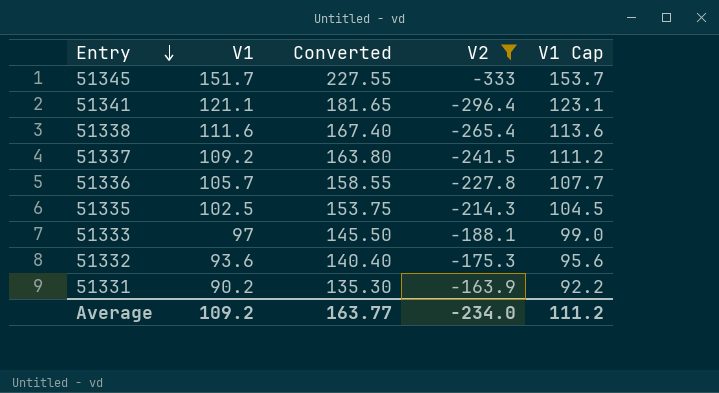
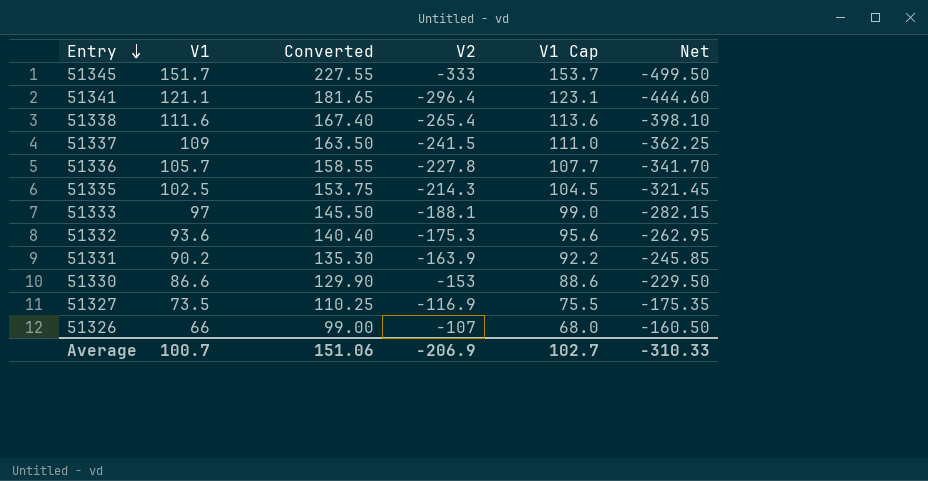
filter: V2 <= -163.9 -> none
column Net | formula: none -> [V2] * 1.5
51337 | V1: 109.2 -> 109
51337 | Converted: 163.80 -> 163.50
51337 | V1 Cap: 111.2 -> 111.0
Average | V1: 109.2 -> 100.7
Average | Converted: 163.77 -> 151.06
Average | V2: -234.0 -> -206.9
Average | V1 Cap: 111.2 -> 102.7

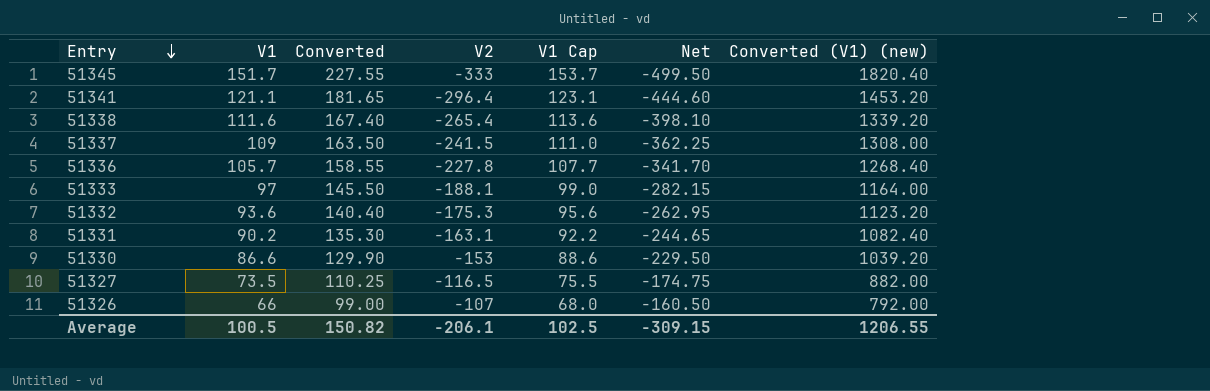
column Converted (V1) (new) | formula: none -> [V1] * 12
row 51335: 102.5 | 153.75 | -214.3 | 104.5 | -321.45 -> none
51331 | V2: -163.9 -> -163.1
51331 | Net: -245.85 -> -244.65
51327 | V2: -116.9 -> -116.5
51327 | Net: -175.35 -> -174.75
Average | V1: 100.7 -> 100.5
Average | Converted: 151.06 -> 150.82
Average | V2: -206.9 -> -206.1
Average | V1 Cap: 102.7 -> 102.5
Average | Net: -310.33 -> -309.15

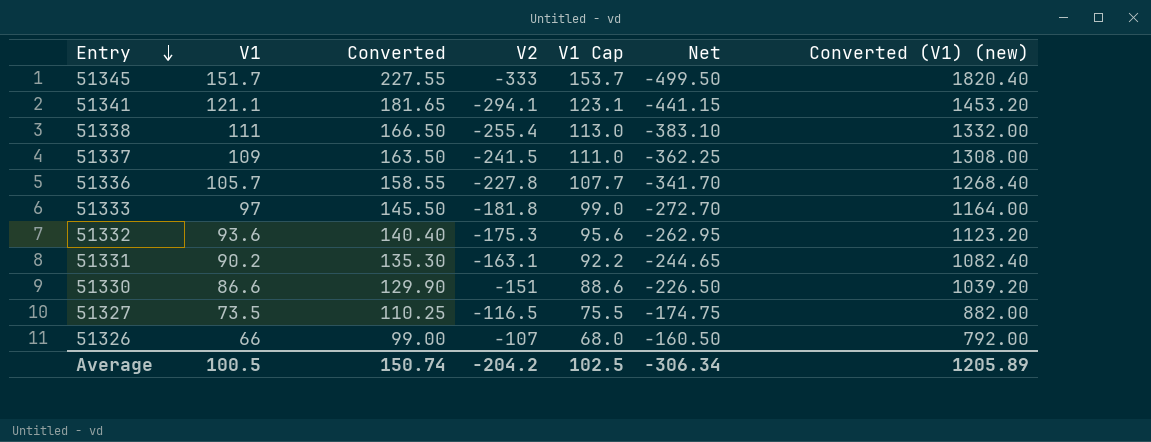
51341 | V2: -296.4 -> -294.1
51341 | Net: -444.60 -> -441.15
51338 | V1: 111.6 -> 111
51338 | Converted: 167.40 -> 166.50
51338 | V2: -265.4 -> -255.4
51338 | V1 Cap: 113.6 -> 113.0
51338 | Net: -398.10 -> -383.10
51338 | Converted (V1) (new): 1339.20 -> 1332.00
51333 | V2: -188.1 -> -181.8
51333 | Net: -282.15 -> -272.70
51330 | V2: -153 -> -151
51330 | Net: -229.50 -> -226.50
Average | Converted: 150.82 -> 150.74
Average | V2: -206.1 -> -204.2
Average | Net: -309.15 -> -306.34
Average | Converted (V1) (new): 1206.55 -> 1205.89

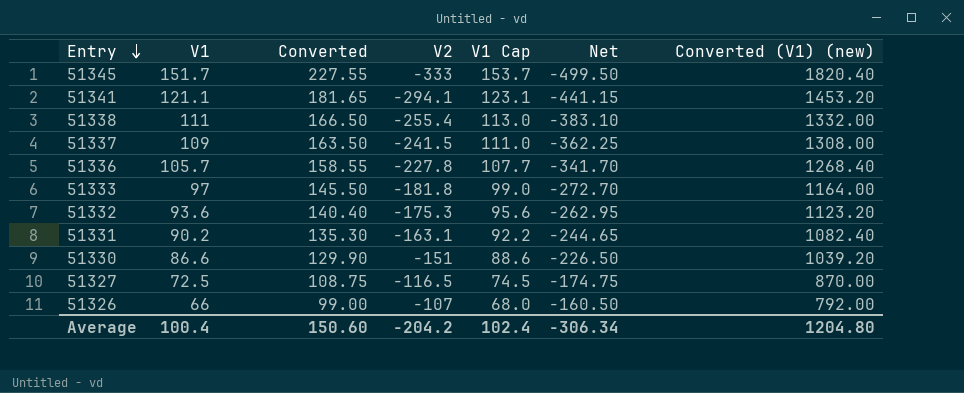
51327 | V1: 73.5 -> 72.5
51327 | Converted: 110.25 -> 108.75
51327 | V1 Cap: 75.5 -> 74.5
51327 | Converted (V1) (new): 882.00 -> 870.00
Average | V1: 100.5 -> 100.4
Average | Converted: 150.74 -> 150.60
Average | V1 Cap: 102.5 -> 102.4
Average | Converted (V1) (new): 1205.89 -> 1204.80

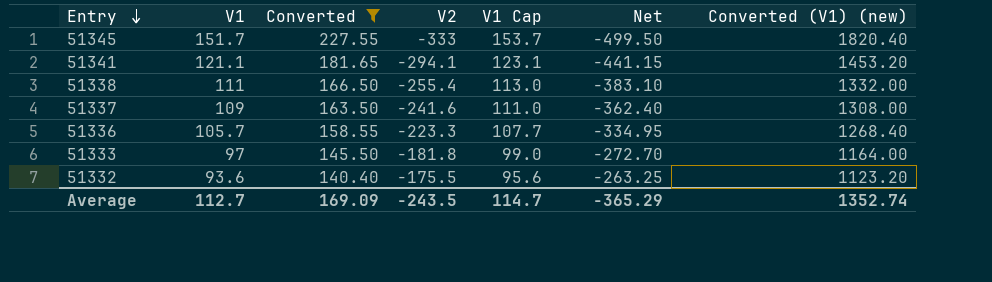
filter: none -> Converted >= 140.40
51337 | V2: -241.5 -> -241.6
51337 | Net: -362.25 -> -362.40
51336 | V2: -227.8 -> -223.3
51336 | Net: -341.70 -> -334.95
51332 | V2: -175.3 -> -175.5
51332 | Net: -262.95 -> -263.25
Average | V1: 100.4 -> 112.7
Average | Converted: 150.60 -> 169.09
Average | V2: -204.2 -> -243.5
Average | V1 Cap: 102.4 -> 114.7
Average | Net: -306.34 -> -365.29
Average | Converted (V1) (new): 1204.80 -> 1352.74

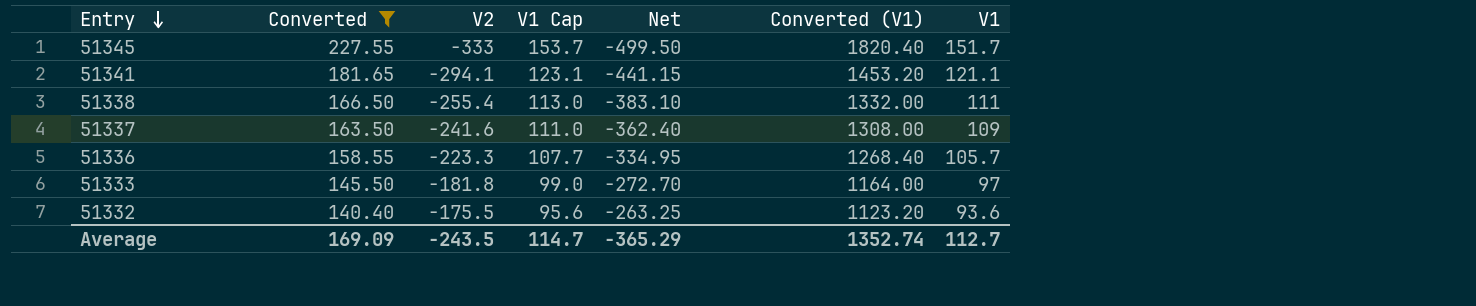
column name: Converted (V1) (new) -> Converted (V1)
column V1 | position: 2 -> 7

